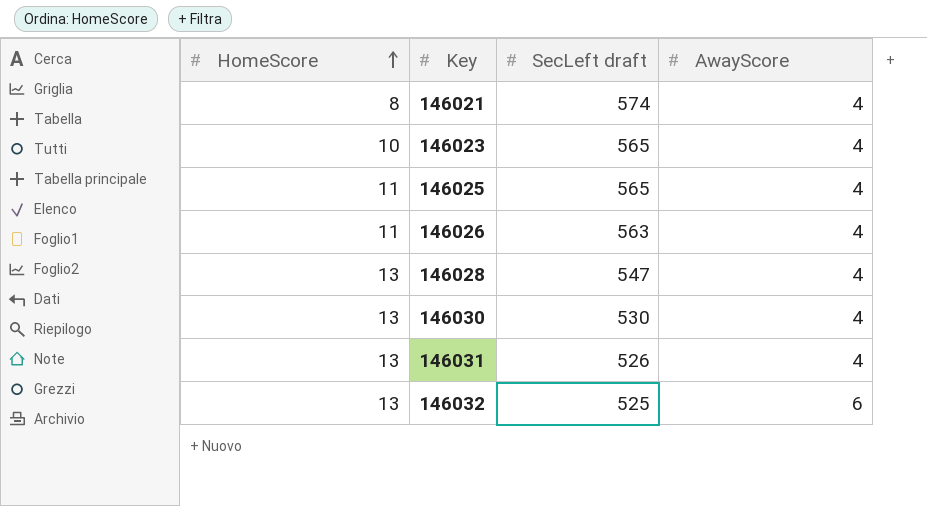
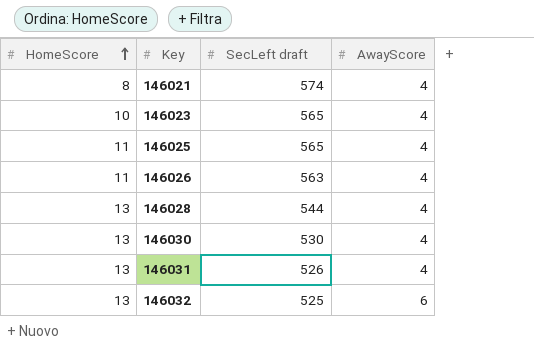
146028 | SecLeft draft: 547 -> 544

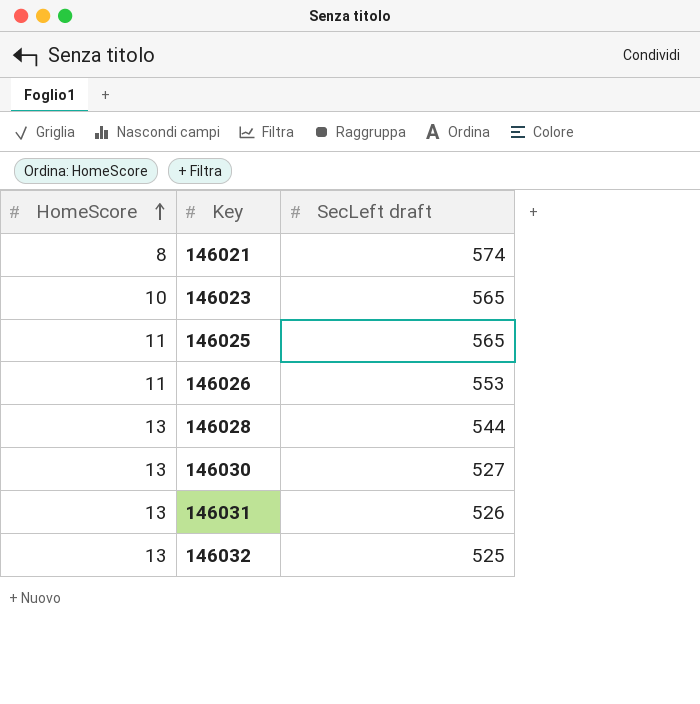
column AwayScore | position: 4 -> none
146026 | SecLeft draft: 563 -> 553
146030 | SecLeft draft: 530 -> 527

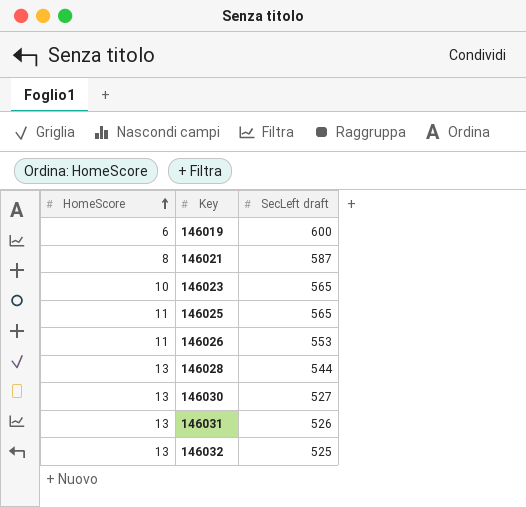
row 146019: none -> 6 | 600
146021 | SecLeft draft: 574 -> 587

